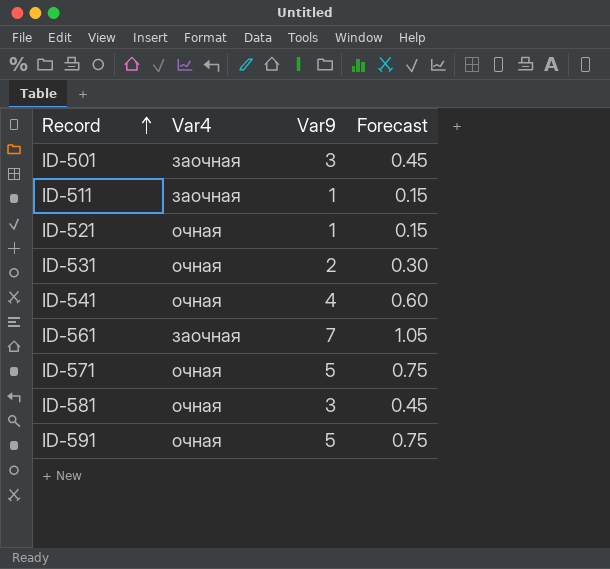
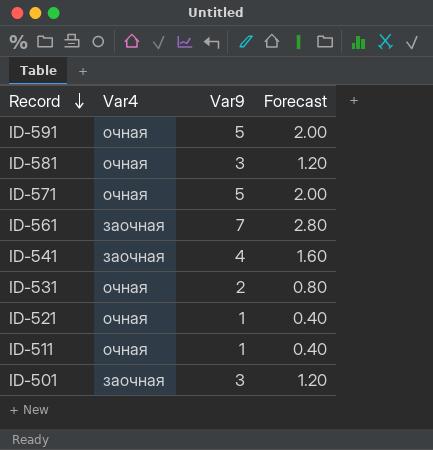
row order: Record ascending -> Record descending
column Forecast | formula: [Var9] * 0.15 -> [Var9] * 0.4
ID-541 | Var4: очная -> заочная
ID-511 | Var4: заочная -> очная

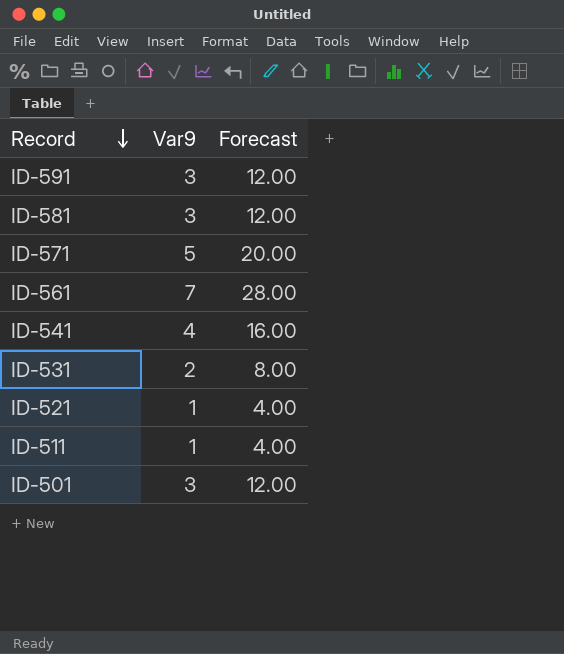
column Var4 | position: 2 -> none
column Forecast | formula: [Var9] * 0.4 -> [Var9] * 4
ID-591 | Var9: 5 -> 3

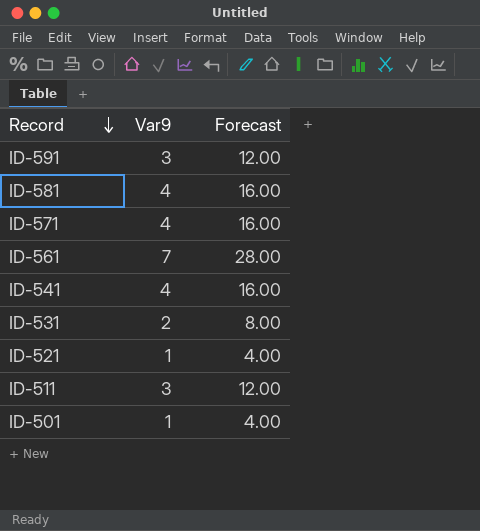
ID-581 | Var9: 3 -> 4
ID-581 | Forecast: 12.00 -> 16.00
ID-571 | Var9: 5 -> 4
ID-571 | Forecast: 20.00 -> 16.00
ID-511 | Var9: 1 -> 3
ID-511 | Forecast: 4.00 -> 12.00
ID-501 | Var9: 3 -> 1
ID-501 | Forecast: 12.00 -> 4.00

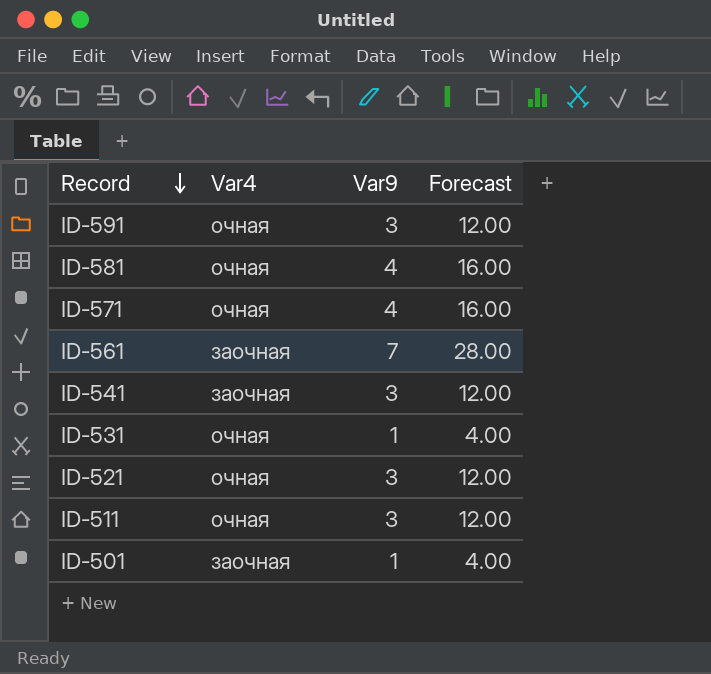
column Var4 | position: none -> 2
ID-541 | Var9: 4 -> 3
ID-541 | Forecast: 16.00 -> 12.00
ID-531 | Var9: 2 -> 1
ID-531 | Forecast: 8.00 -> 4.00
ID-521 | Var9: 1 -> 3
ID-521 | Forecast: 4.00 -> 12.00

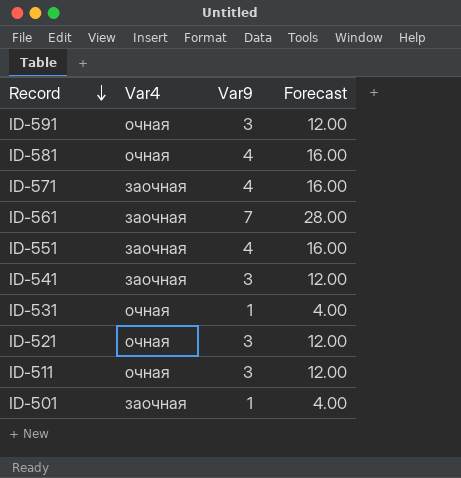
ID-571 | Var4: очная -> заочная
row ID-551: none -> заочная | 4 | 16.00

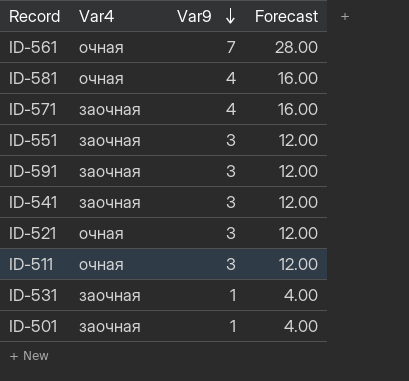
row order: Record descending -> Var9 descending
ID-561 | Var4: заочная -> очная
ID-551 | Var9: 4 -> 3
ID-551 | Forecast: 16.00 -> 12.00
ID-591 | Var4: очная -> заочная
ID-531 | Var4: очная -> заочная

